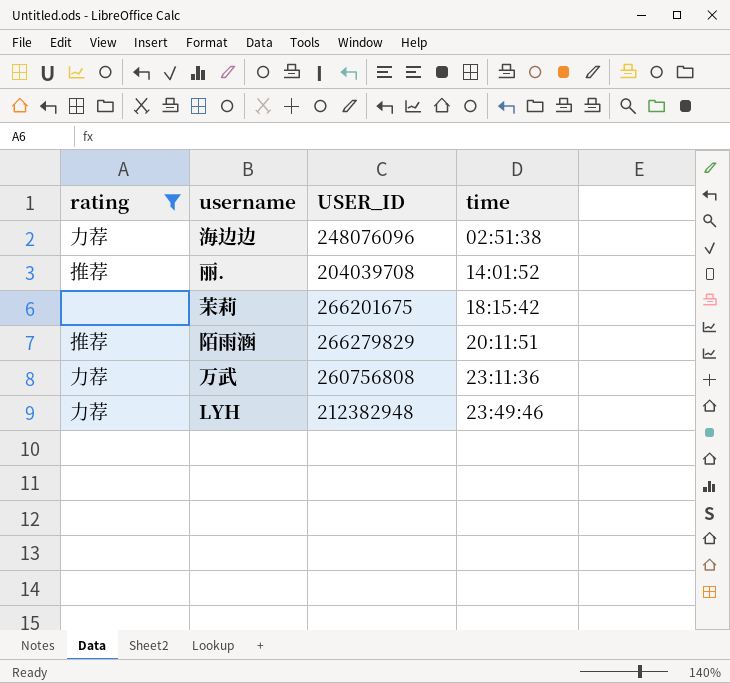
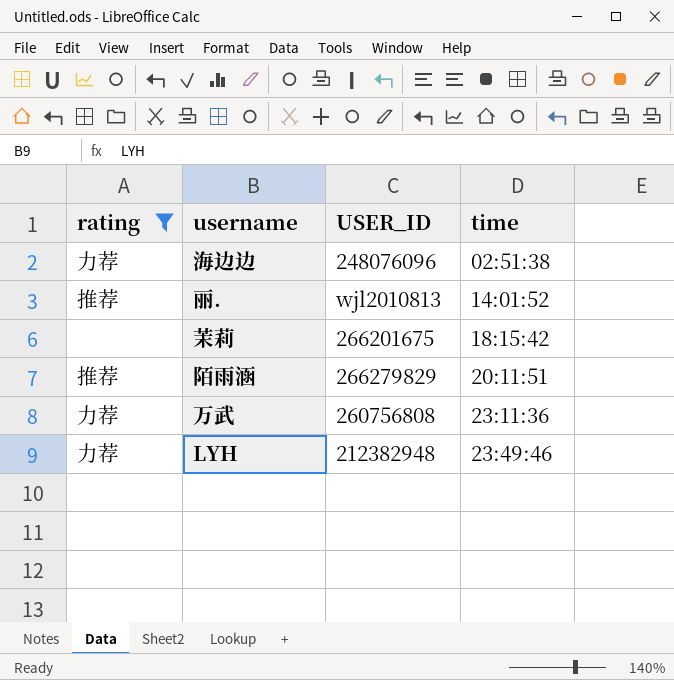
丽. | USER_ID: 204039708 -> wjl2010813

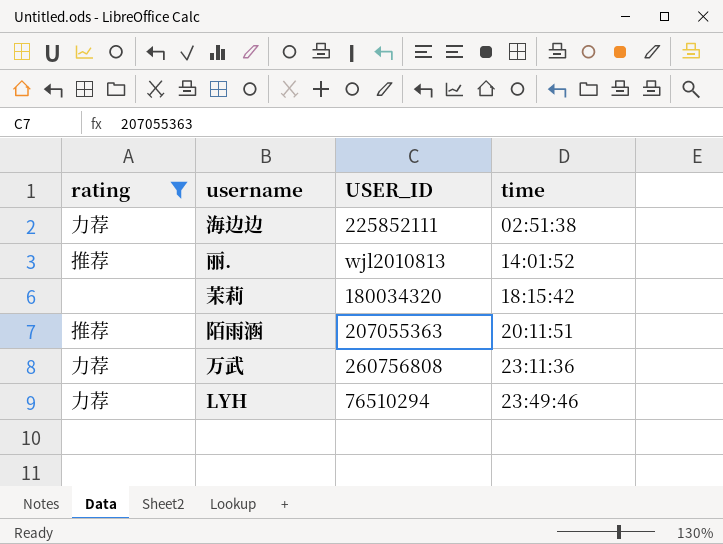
海边边 | USER_ID: 248076096 -> 225852111
茉莉 | USER_ID: 266201675 -> 180034320
陌雨涵 | USER_ID: 266279829 -> 207055363
LYH | USER_ID: 212382948 -> 76510294

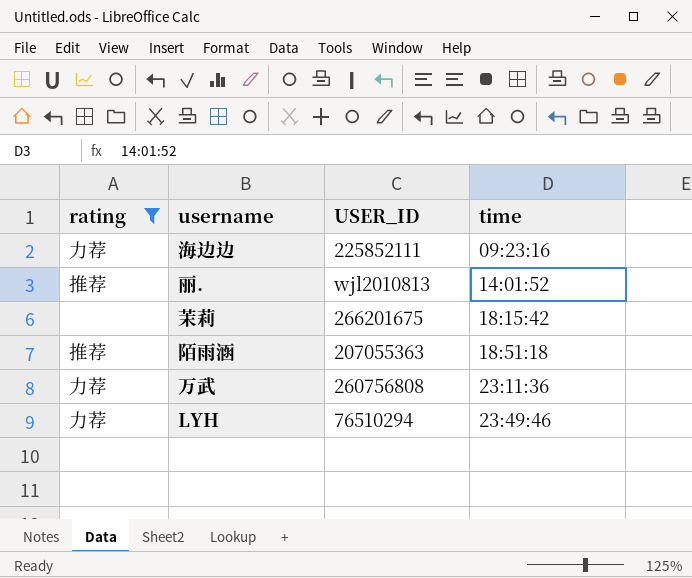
海边边 | time: 02:51:38 -> 09:23:16
茉莉 | USER_ID: 180034320 -> 266201675
陌雨涵 | time: 20:11:51 -> 18:51:18

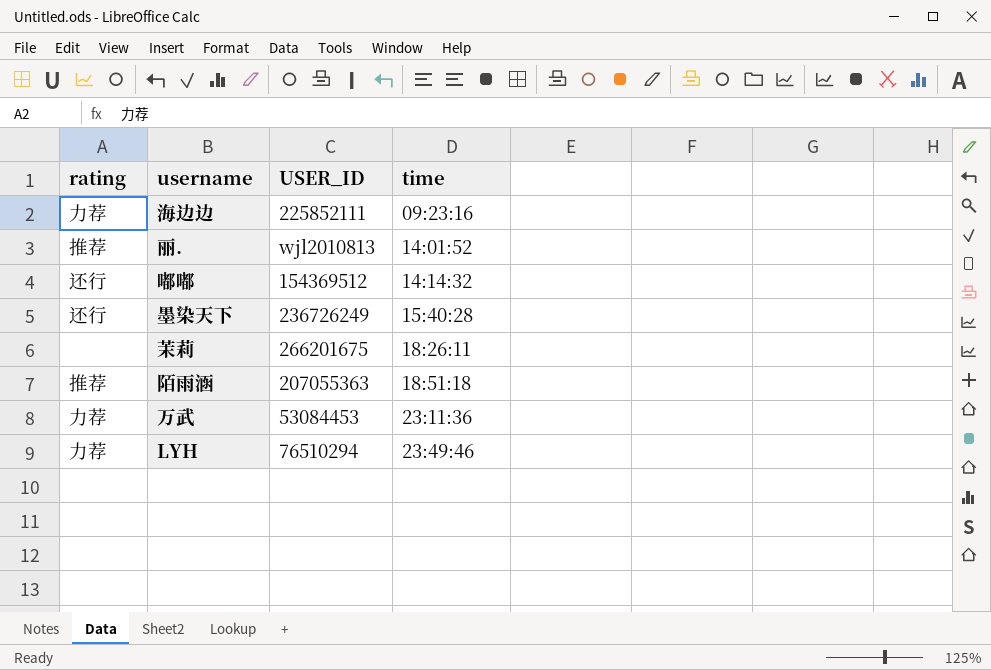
filter: rating != 还行 -> none
茉莉 | time: 18:15:42 -> 18:26:11
万武 | USER_ID: 260756808 -> 53084453

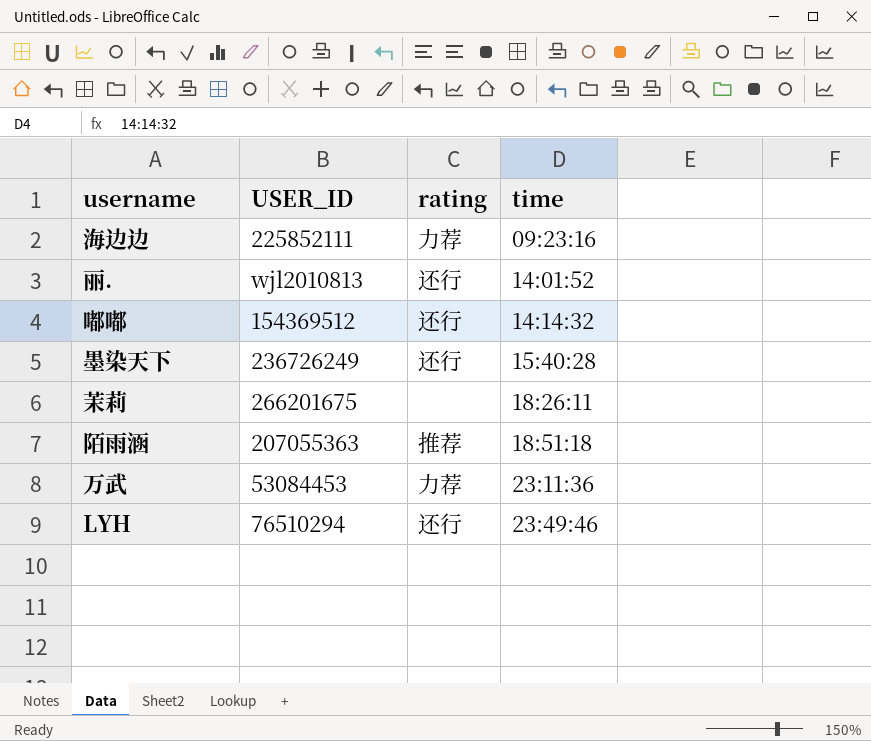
column rating | position: 1 -> 3
丽. | rating: 推荐 -> 还行
LYH | rating: 力荐 -> 还行

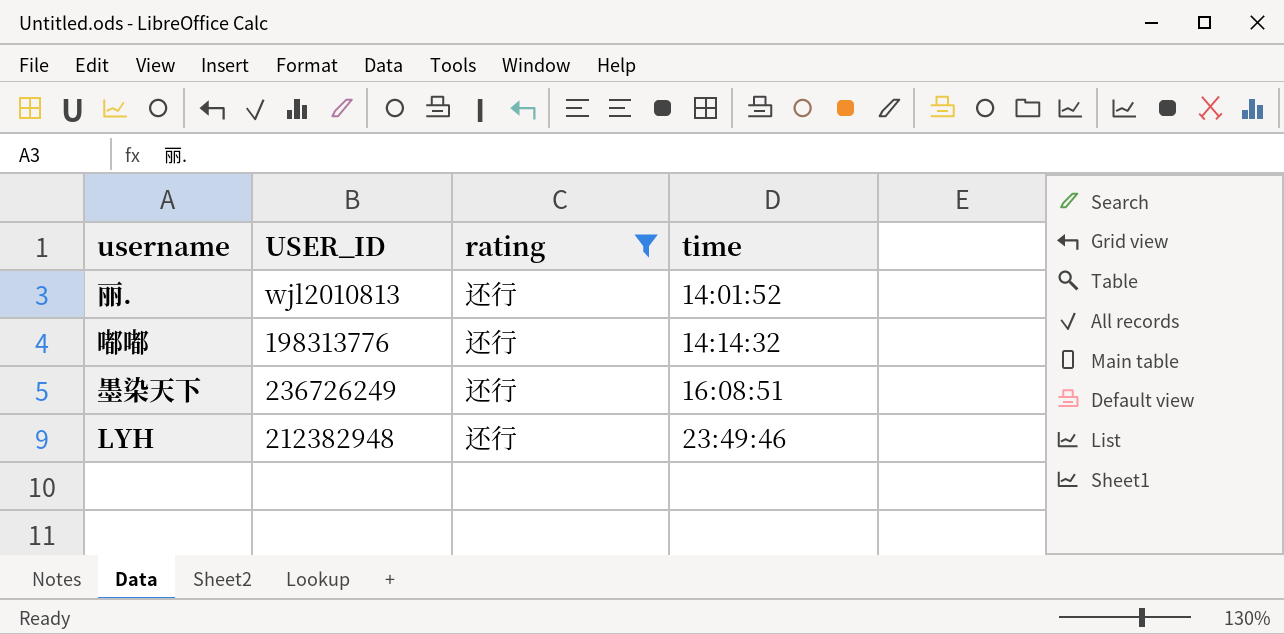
filter: none -> rating = 还行
嘟嘟 | USER_ID: 154369512 -> 198313776
墨染天下 | time: 15:40:28 -> 16:08:51
LYH | USER_ID: 76510294 -> 212382948

